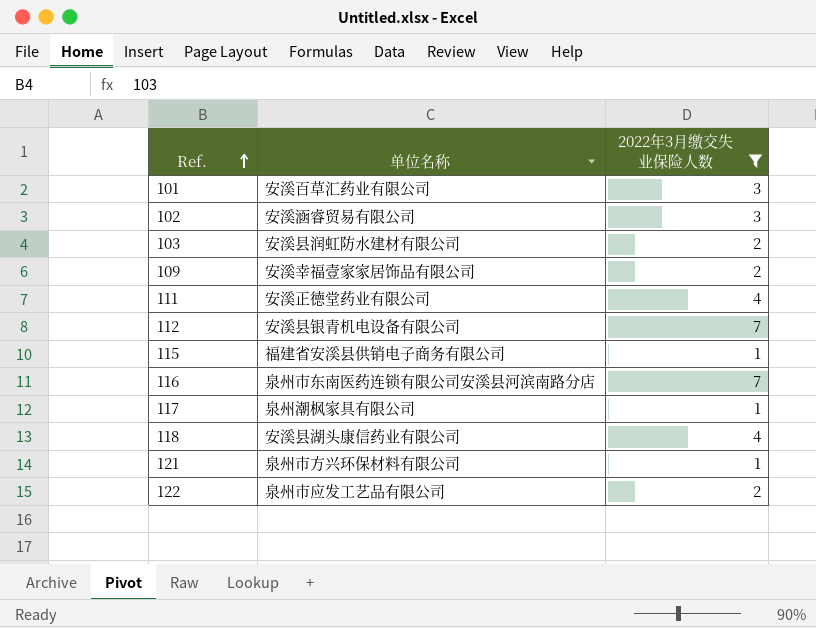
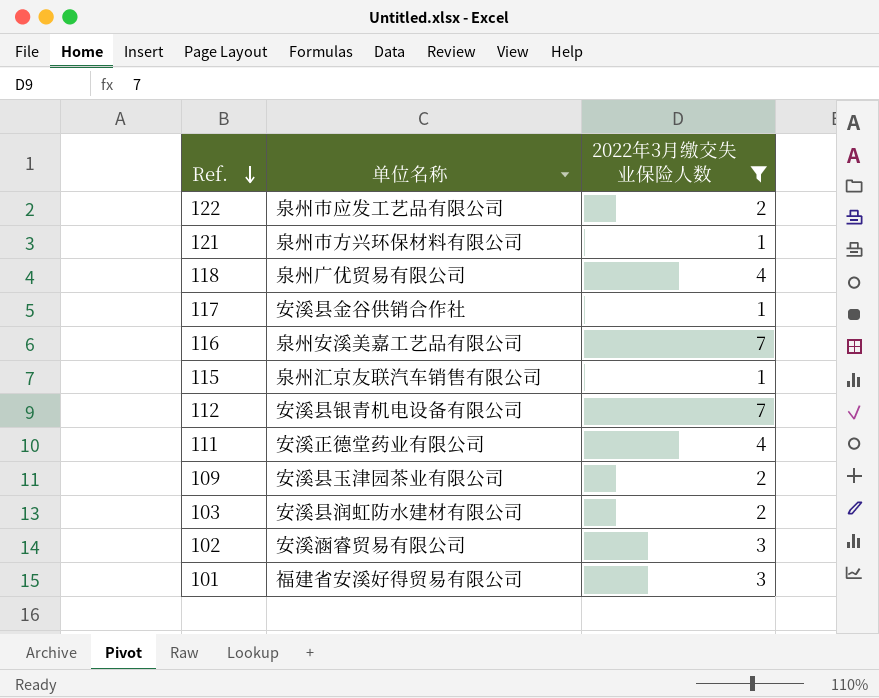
row order: Ref. ascending -> Ref. descending
118 | 单位名称: 安溪县湖头康信药业有限公司 -> 泉州广优贸易有限公司
117 | 单位名称: 泉州潮枫家具有限公司 -> 安溪县金谷供销合作社
116 | 单位名称: 泉州市东南医药连锁有限公司安溪县河滨南路分店 -> 泉州安溪美嘉工艺品有限公司
115 | 单位名称: 福建省安溪县供销电子商务有限公司 -> 泉州汇京友联汽车销售有限公司
109 | 单位名称: 安溪幸福壹家家居饰品有限公司 -> 安溪县玉津园茶业有限公司
101 | 单位名称: 安溪百草汇药业有限公司 -> 福建省安溪好得贸易有限公司

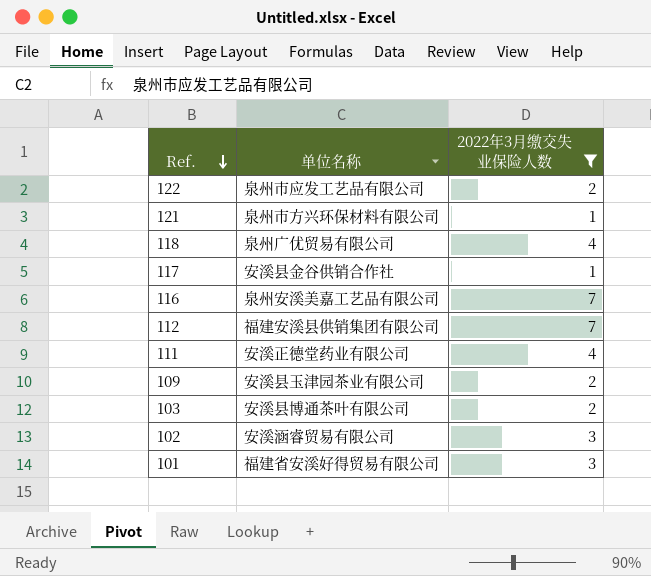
row 115: 泉州汇京友联汽车销售有限公司 | 1 -> none
112 | 单位名称: 安溪县银青机电设备有限公司 -> 福建安溪县供销集团有限公司
103 | 单位名称: 安溪县润虹防水建材有限公司 -> 安溪县博通茶叶有限公司

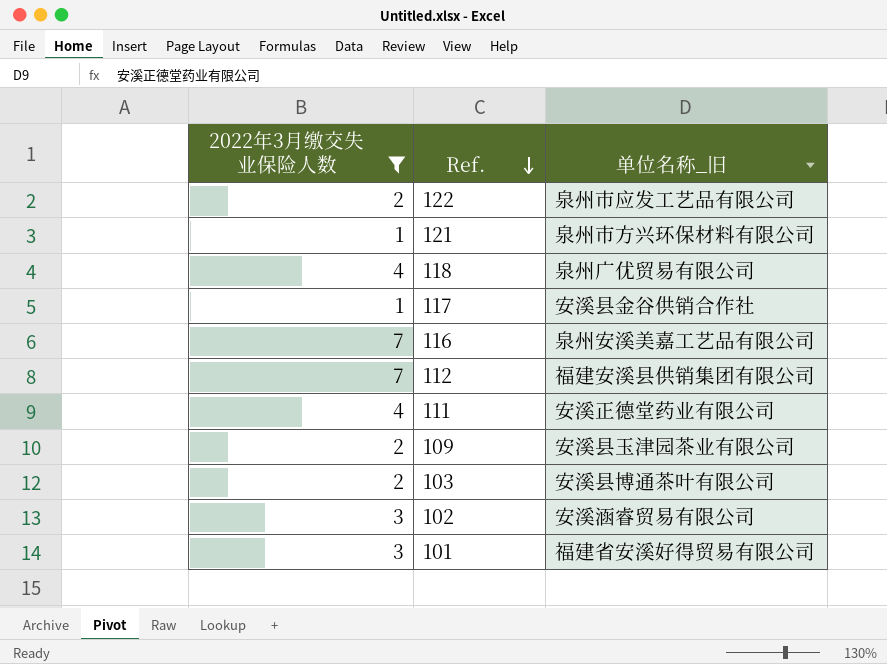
column 2022年3月缴交失业保险人数 | position: 3 -> 1
column name: 单位名称 -> 单位名称_旧

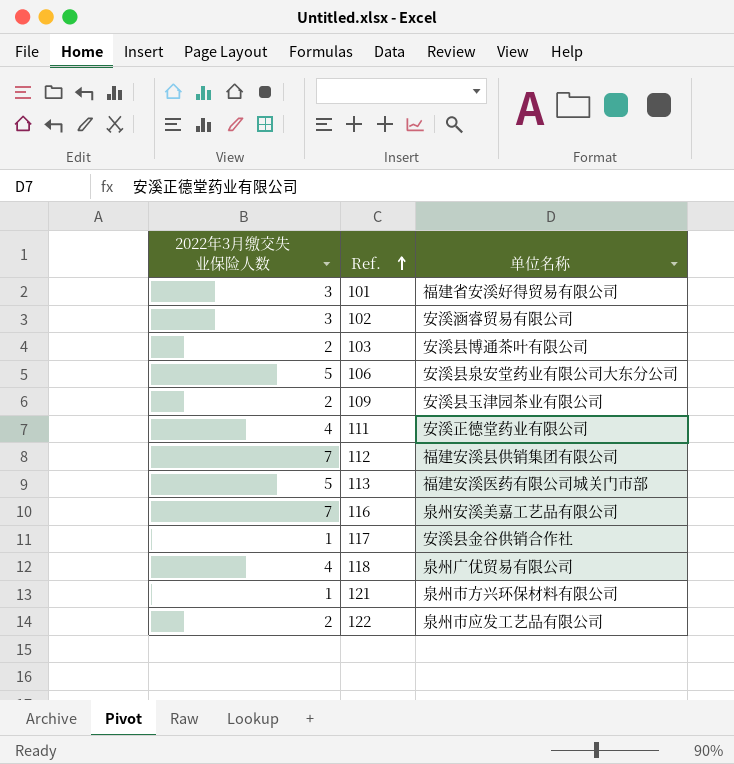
filter: 2022年3月缴交失业保险人数 != 5 -> none
row order: Ref. descending -> Ref. ascending
column name: 单位名称_旧 -> 单位名称

